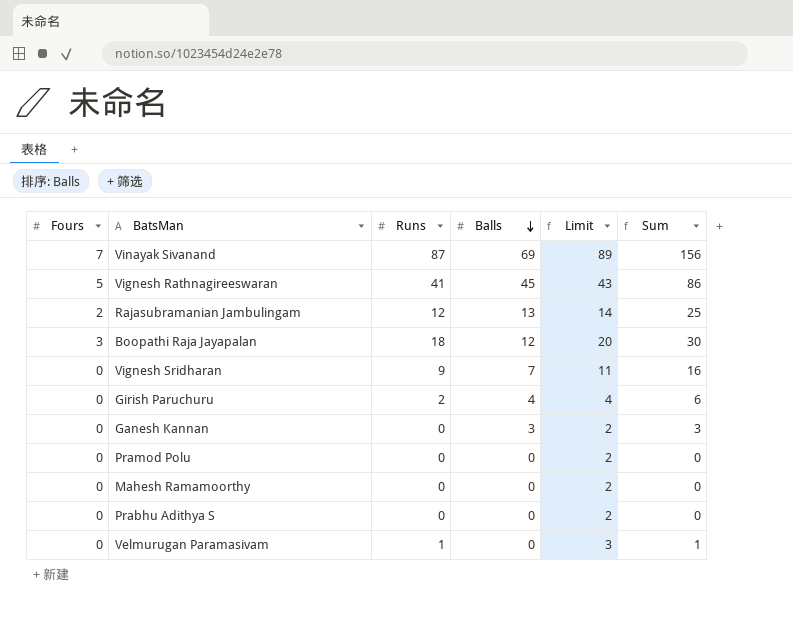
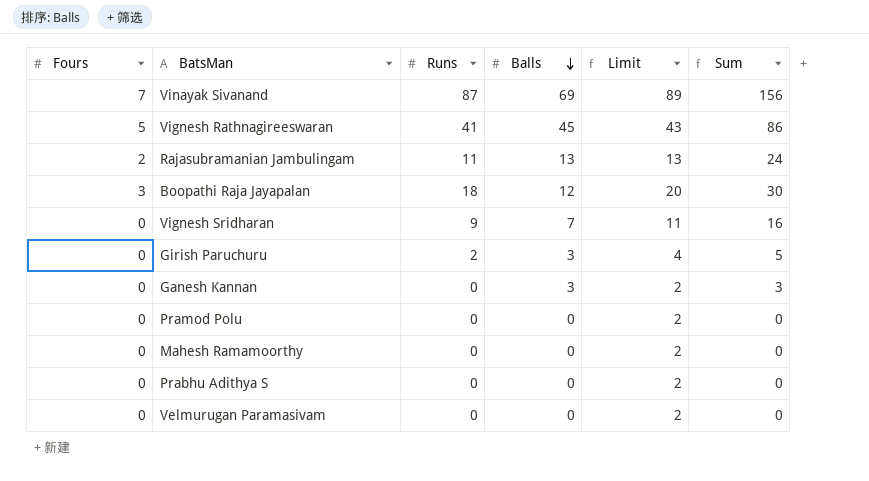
Rajasubramanian Jambulingam | Runs: 12 -> 11
Rajasubramanian Jambulingam | Limit: 14 -> 13
Rajasubramanian Jambulingam | Sum: 25 -> 24
Girish Paruchuru | Balls: 4 -> 3
Girish Paruchuru | Sum: 6 -> 5
Velmurugan Paramasivam | Runs: 1 -> 0
Velmurugan Paramasivam | Limit: 3 -> 2
Velmurugan Paramasivam | Sum: 1 -> 0

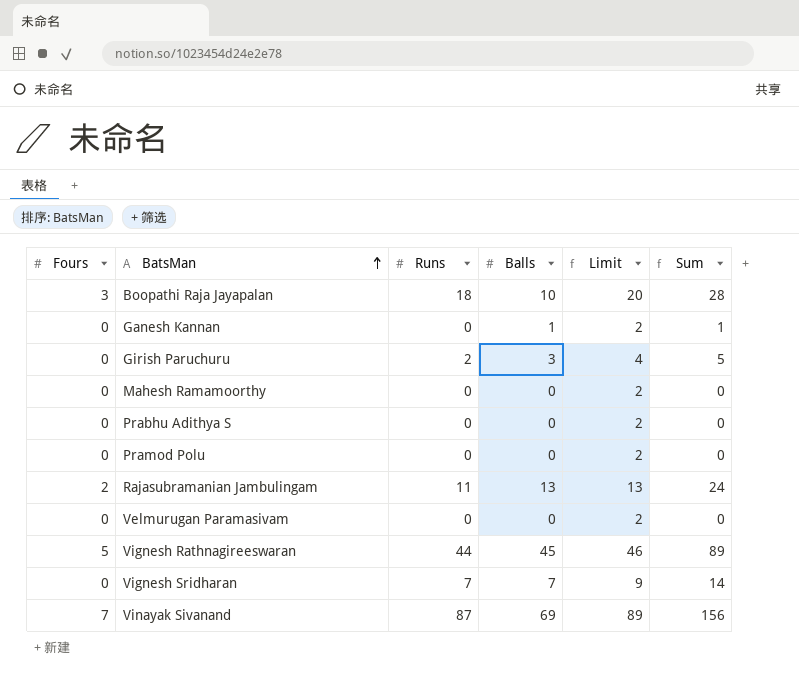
row order: Balls descending -> BatsMan ascending
Boopathi Raja Jayapalan | Balls: 12 -> 10
Boopathi Raja Jayapalan | Sum: 30 -> 28
Ganesh Kannan | Balls: 3 -> 1
Ganesh Kannan | Sum: 3 -> 1
Vignesh Rathnagireeswaran | Runs: 41 -> 44
Vignesh Rathnagireeswaran | Limit: 43 -> 46
Vignesh Rathnagireeswaran | Sum: 86 -> 89
Vignesh Sridharan | Runs: 9 -> 7
Vignesh Sridharan | Limit: 11 -> 9
Vignesh Sridharan | Sum: 16 -> 14

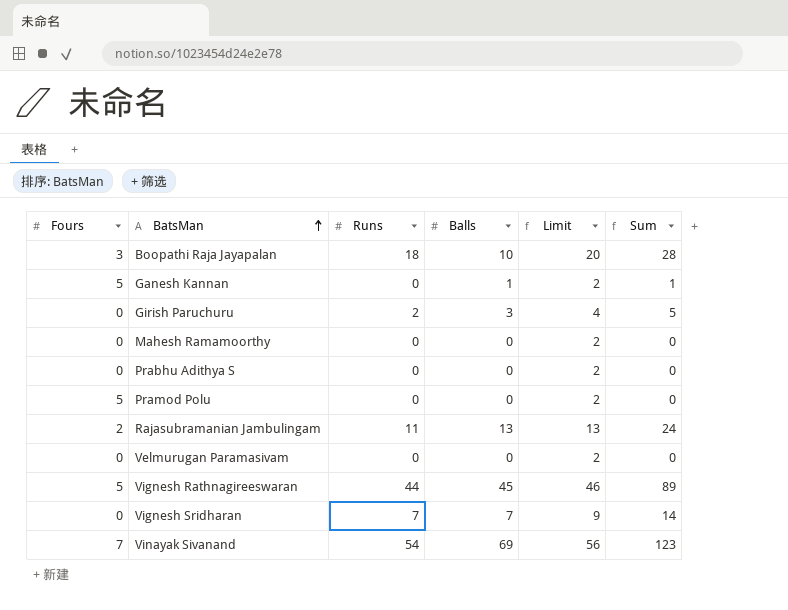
Ganesh Kannan | Fours: 0 -> 5
Pramod Polu | Fours: 0 -> 5
Vinayak Sivanand | Runs: 87 -> 54
Vinayak Sivanand | Limit: 89 -> 56
Vinayak Sivanand | Sum: 156 -> 123

